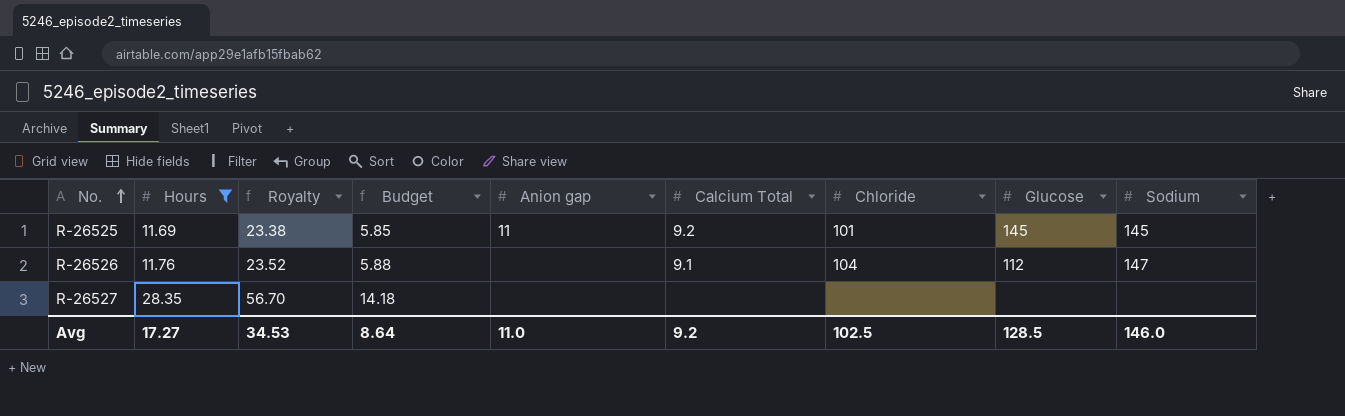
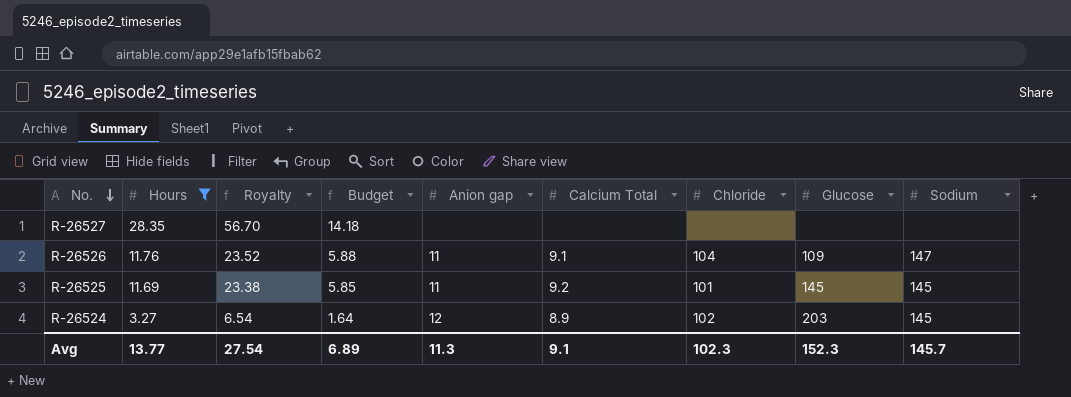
row order: No. ascending -> No. descending
R-26526 | Anion gap: none -> 11
R-26526 | Glucose: 112 -> 109
row R-26524: none -> 3.27 | 6.54 | 1.64 | 12 | 8.9 | 102 | 203 | 145
Avg | Hours: 17.27 -> 13.77
Avg | Royalty: 34.53 -> 27.54
Avg | Budget: 8.64 -> 6.89
Avg | Anion gap: 11.0 -> 11.3
Avg | Calcium Total: 9.2 -> 9.1
Avg | Chloride: 102.5 -> 102.3
Avg | Glucose: 128.5 -> 152.3
Avg | Sodium: 146.0 -> 145.7

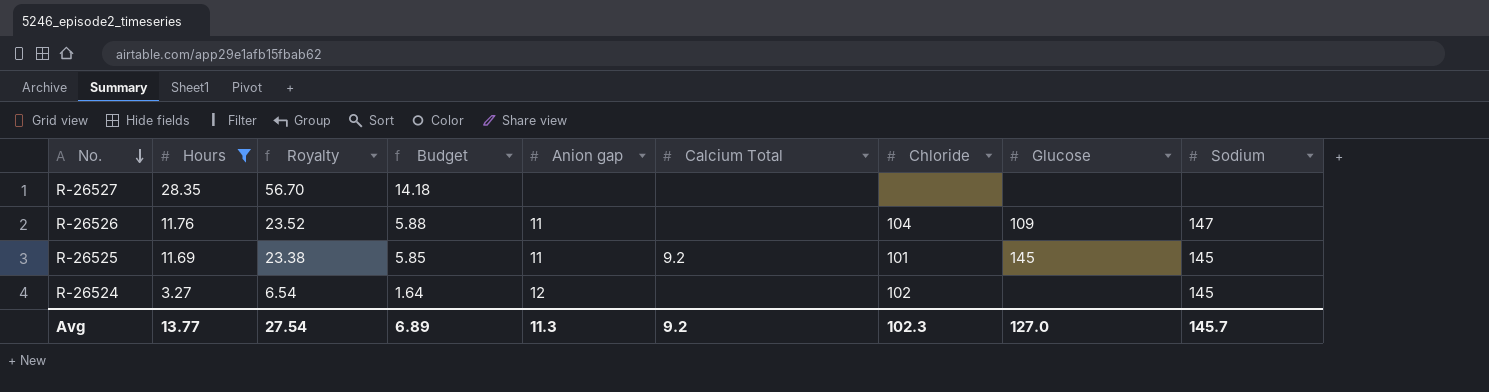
R-26526 | Calcium Total: 9.1 -> none
R-26524 | Calcium Total: 8.9 -> none
R-26524 | Glucose: 203 -> none
Avg | Calcium Total: 9.1 -> 9.2
Avg | Glucose: 152.3 -> 127.0

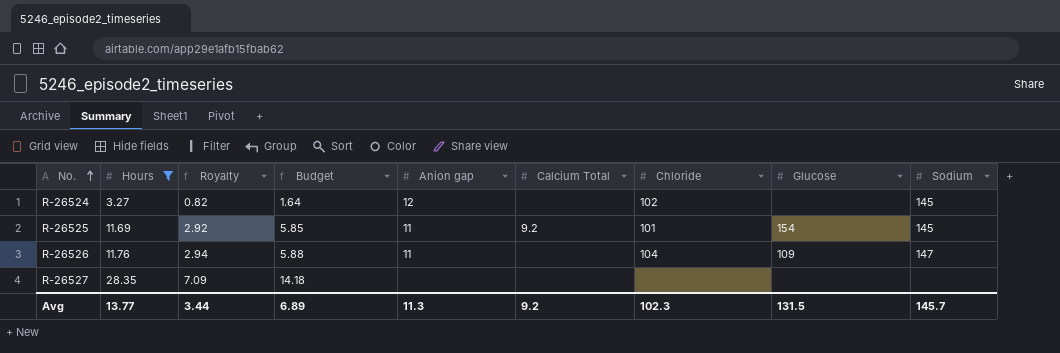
row order: No. descending -> No. ascending
column Royalty | formula: [Hours] * 2 -> [Hours] * 0.25
R-26525 | Glucose: 145 -> 154
Avg | Royalty: 27.54 -> 3.44
Avg | Glucose: 127.0 -> 131.5

